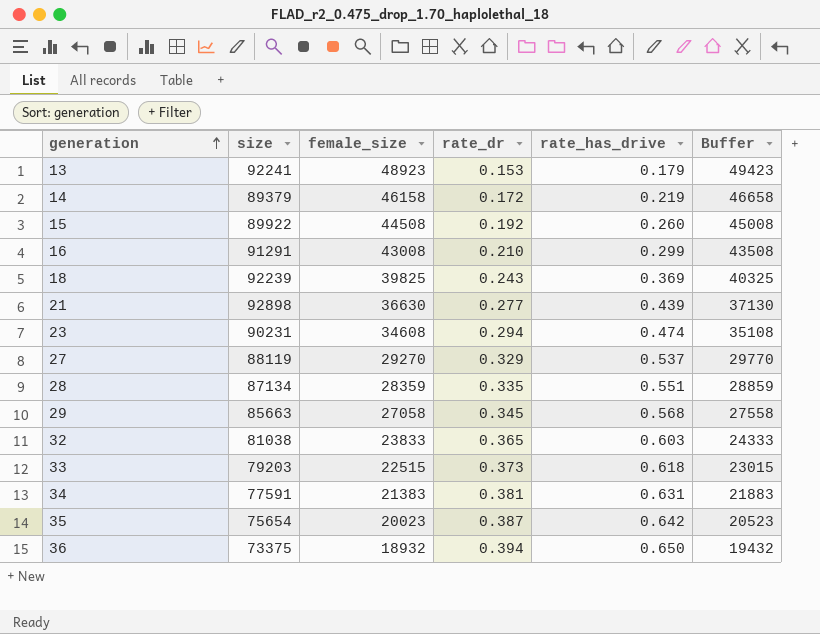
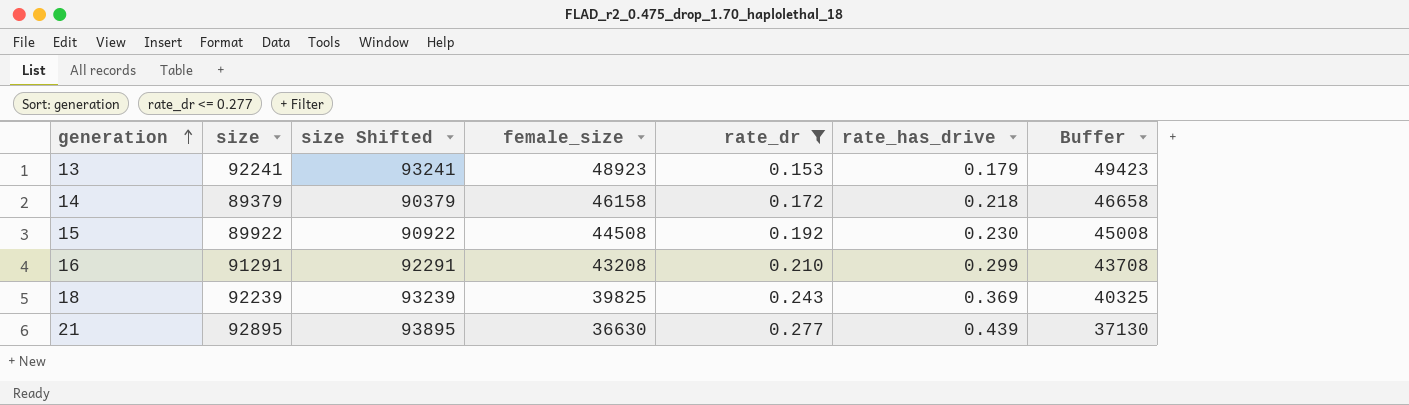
filter: none -> rate_dr <= 0.277
column size Shifted | formula: none -> [size] + 1000
14 | rate_has_drive: 0.219 -> 0.218
15 | rate_has_drive: 0.260 -> 0.230
16 | female_size: 43008 -> 43208
16 | Buffer: 43508 -> 43708
21 | size: 92898 -> 92895

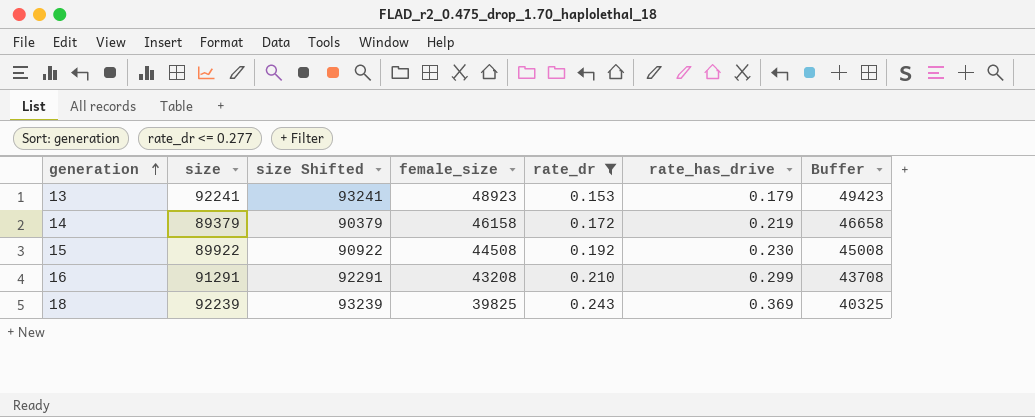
row 21: 92895 | 93895 | 36630 | 0.277 | 0.439 | 37130 -> none
14 | rate_has_drive: 0.218 -> 0.219

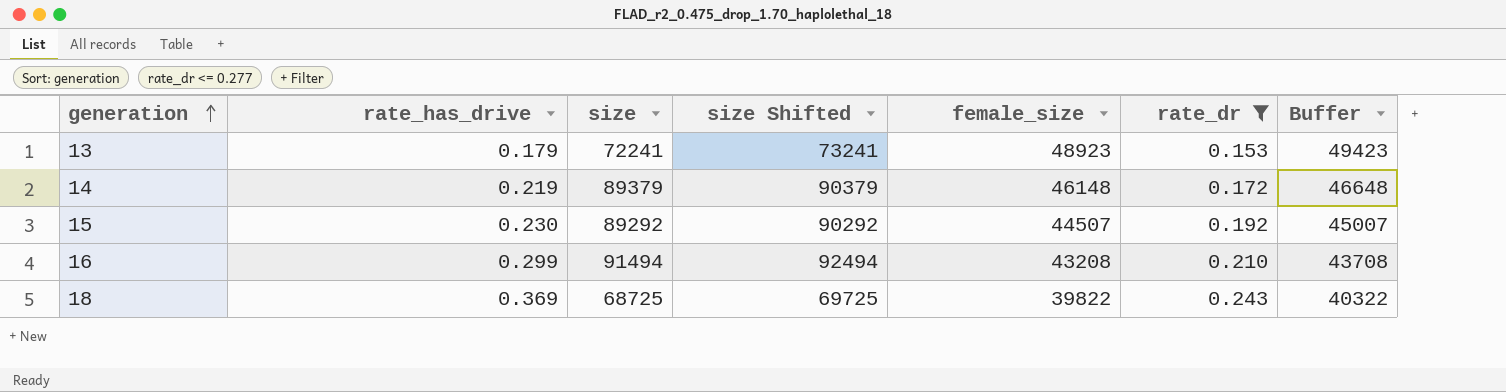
column rate_has_drive | position: 6 -> 2
13 | size: 92241 -> 72241
13 | size Shifted: 93241 -> 73241
14 | female_size: 46158 -> 46148
14 | Buffer: 46658 -> 46648
15 | size: 89922 -> 89292
15 | size Shifted: 90922 -> 90292
15 | female_size: 44508 -> 44507
15 | Buffer: 45008 -> 45007
16 | size: 91291 -> 91494
16 | size Shifted: 92291 -> 92494
18 | size: 92239 -> 68725
18 | size Shifted: 93239 -> 69725
18 | female_size: 39825 -> 39822
18 | Buffer: 40325 -> 40322

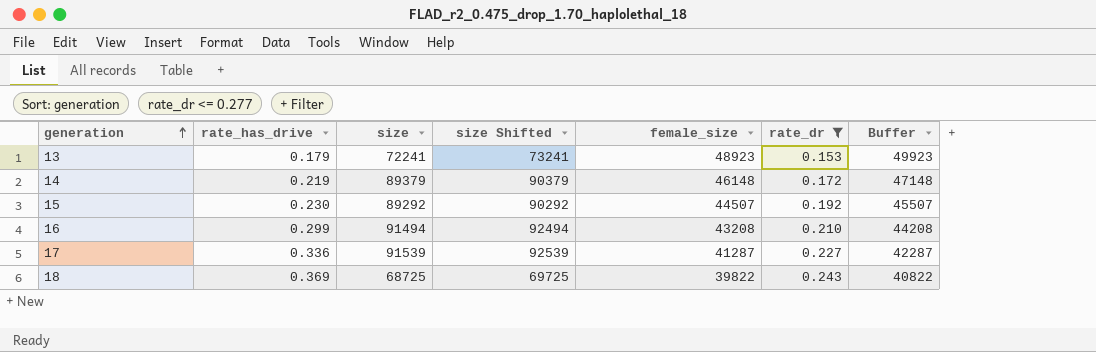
column Buffer | formula: [female_size] + 500 -> [female_size] + 1000
row 17: none -> 0.336 | 91539 | 92539 | 41287 | 0.227 | 42287

